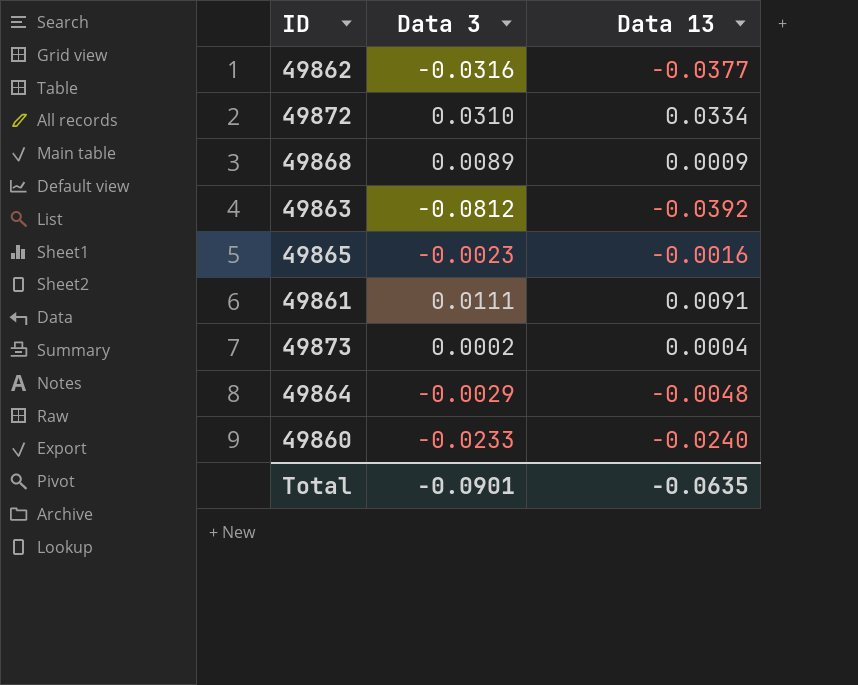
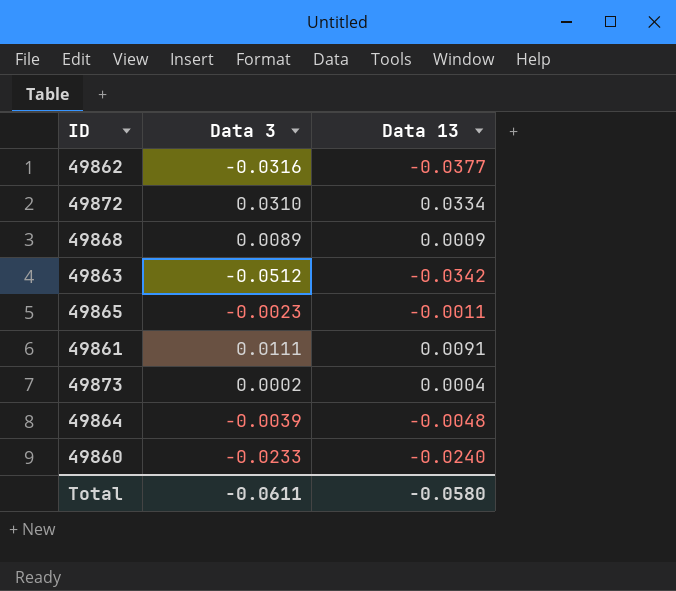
49863 | Data 3: -0.0812 -> -0.0512
49863 | Data 13: -0.0392 -> -0.0342
49865 | Data 13: -0.0016 -> -0.0011
49864 | Data 3: -0.0029 -> -0.0039
Total | Data 3: -0.0901 -> -0.0611
Total | Data 13: -0.0635 -> -0.0580

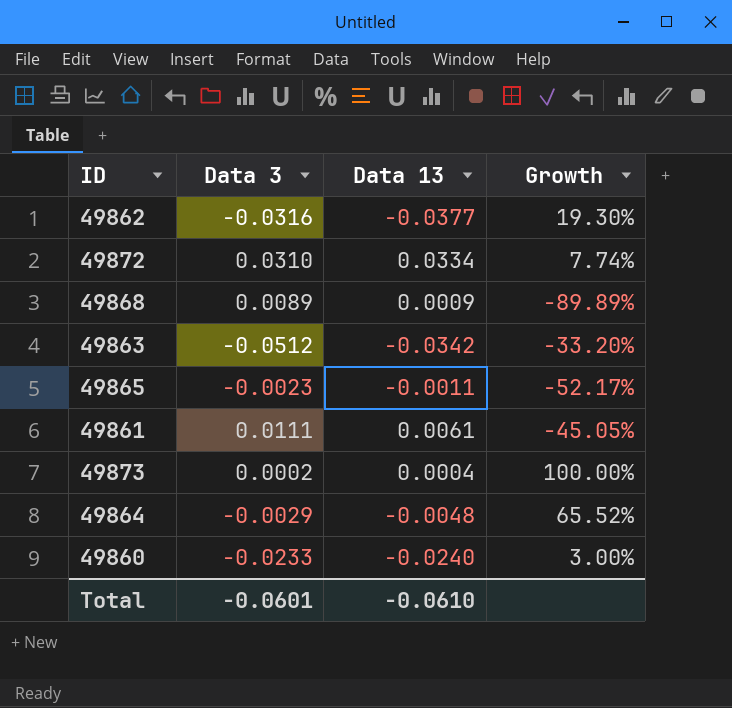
column Growth | formula: none -> ([Data 13] - [Data 3]) / [Data 3]
49861 | Data 13: 0.0091 -> 0.0061
49864 | Data 3: -0.0039 -> -0.0029
Total | Data 3: -0.0611 -> -0.0601
Total | Data 13: -0.0580 -> -0.0610

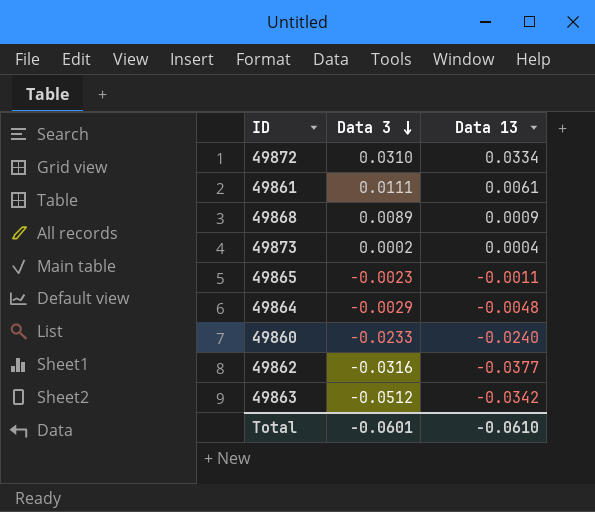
row order: none -> Data 3 descending
column Growth | formula: ([Data 13] - [Data 3]) / [Data 3] -> none

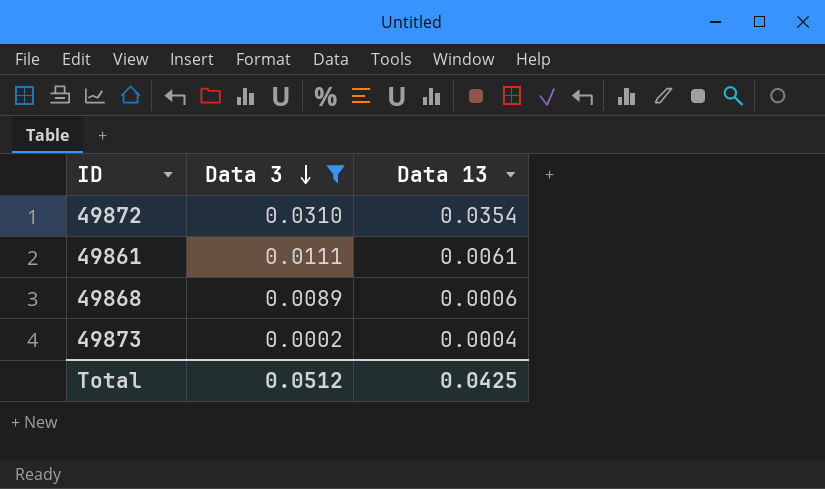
filter: none -> Data 3 >= 0.0002
49872 | Data 13: 0.0334 -> 0.0354
49868 | Data 13: 0.0009 -> 0.0006
Total | Data 3: -0.0601 -> 0.0512
Total | Data 13: -0.0610 -> 0.0425

